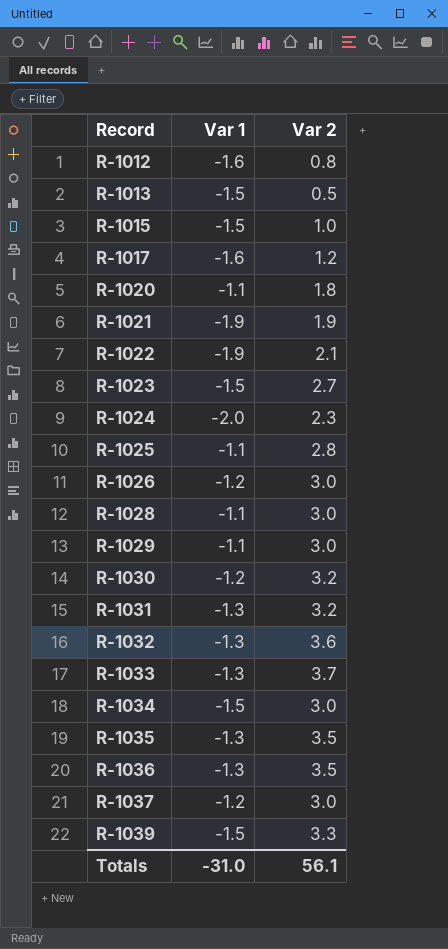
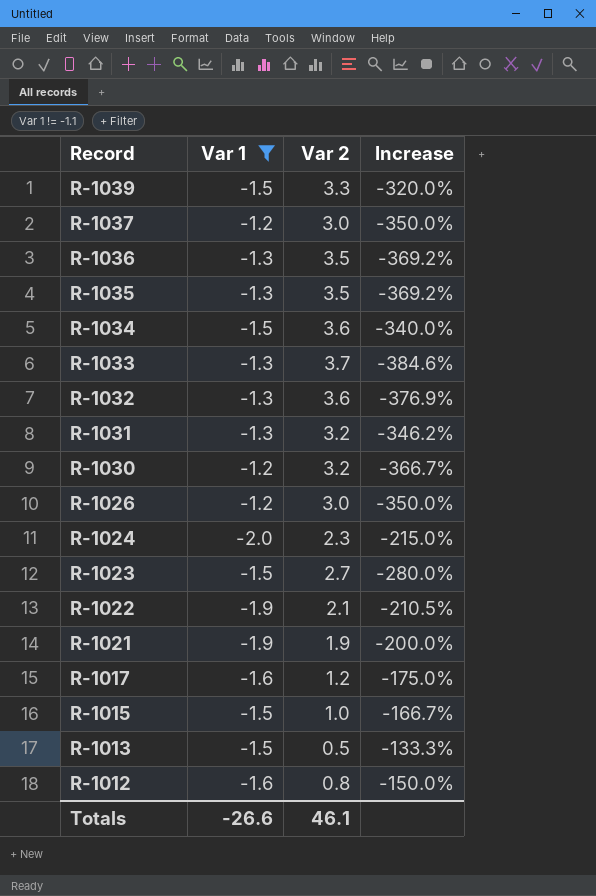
filter: none -> Var 1 != -1.1
row order: Record ascending -> Record descending
column Increase | formula: none -> ([Var 2] - [Var 1]) / [Var 1]
R-1034 | Var 2: 3.0 -> 3.6
Totals | Var 1: -31.0 -> -26.6
Totals | Var 2: 56.1 -> 46.1

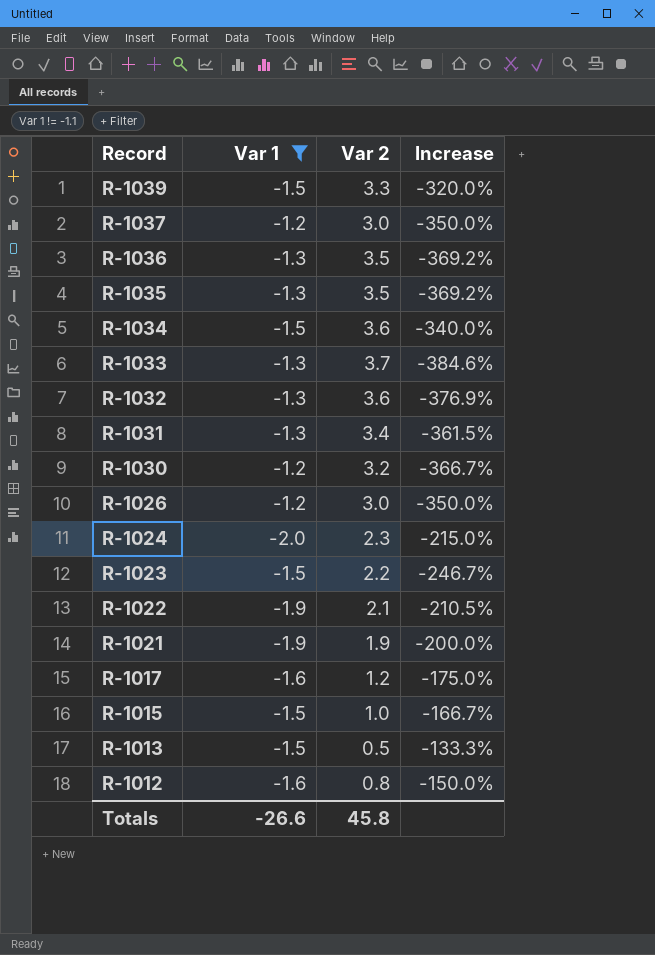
R-1031 | Var 2: 3.2 -> 3.4
R-1031 | Increase: -346.2% -> -361.5%
R-1023 | Var 2: 2.7 -> 2.2
R-1023 | Increase: -280.0% -> -246.7%
Totals | Var 2: 46.1 -> 45.8

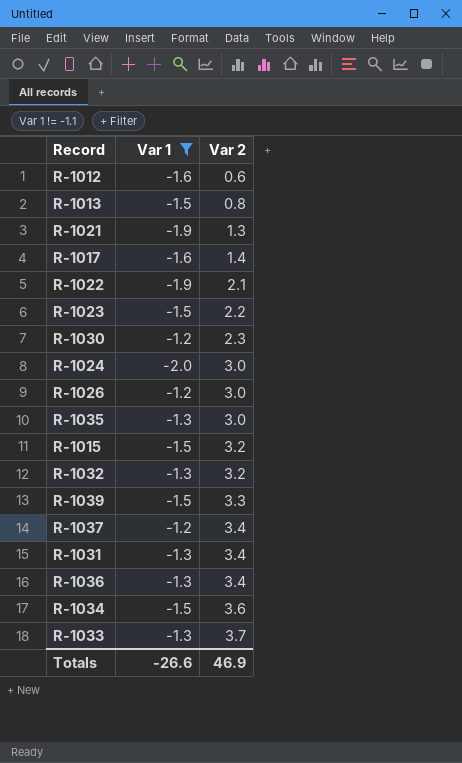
row order: Record descending -> Var 2 ascending
column Increase | formula: ([Var 2] - [Var 1]) / [Var 1] -> none
R-1012 | Var 2: 0.8 -> 0.6
R-1013 | Var 2: 0.5 -> 0.8
R-1021 | Var 2: 1.9 -> 1.3
R-1017 | Var 2: 1.2 -> 1.4
R-1030 | Var 2: 3.2 -> 2.3
R-1024 | Var 2: 2.3 -> 3.0
R-1035 | Var 2: 3.5 -> 3.0
R-1015 | Var 2: 1.0 -> 3.2
R-1032 | Var 2: 3.6 -> 3.2
R-1037 | Var 2: 3.0 -> 3.4
R-1036 | Var 2: 3.5 -> 3.4
Totals | Var 2: 45.8 -> 46.9

